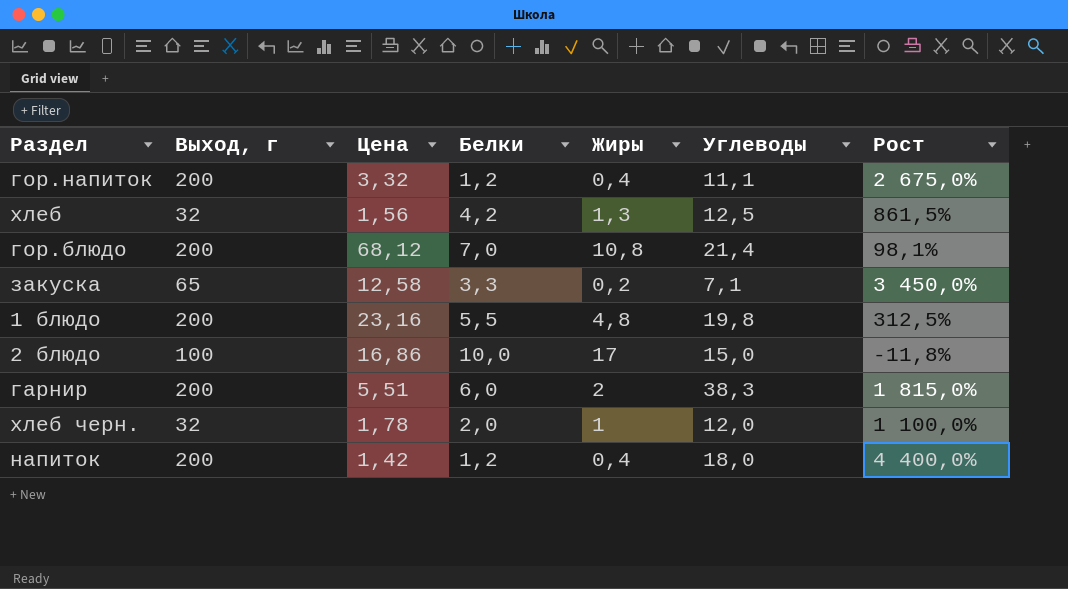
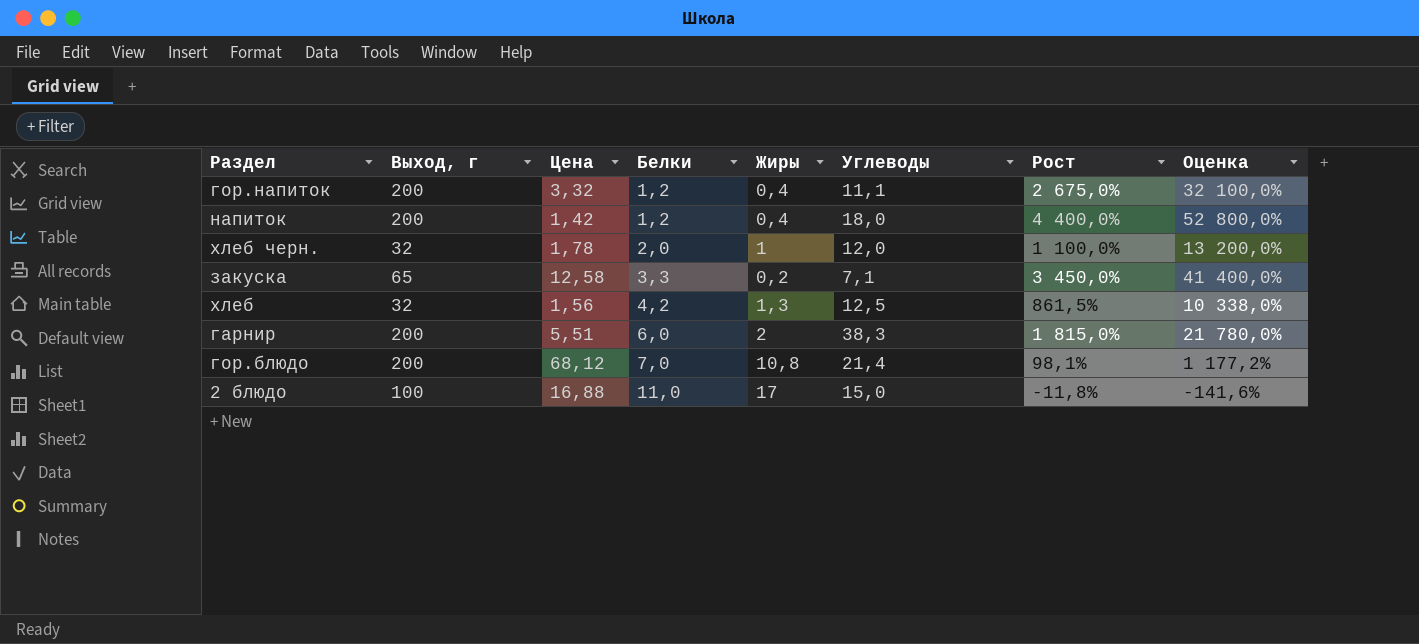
row order: none -> Белки ascending
column Оценка | formula: none -> [Рост] * 12
row 1 блюдо: 200 | 23,16 | 5,5 | 4,8 | 19,8 | 312,5% -> none
2 блюдо | Цена: 16,86 -> 16,88
2 блюдо | Белки: 10,0 -> 11,0

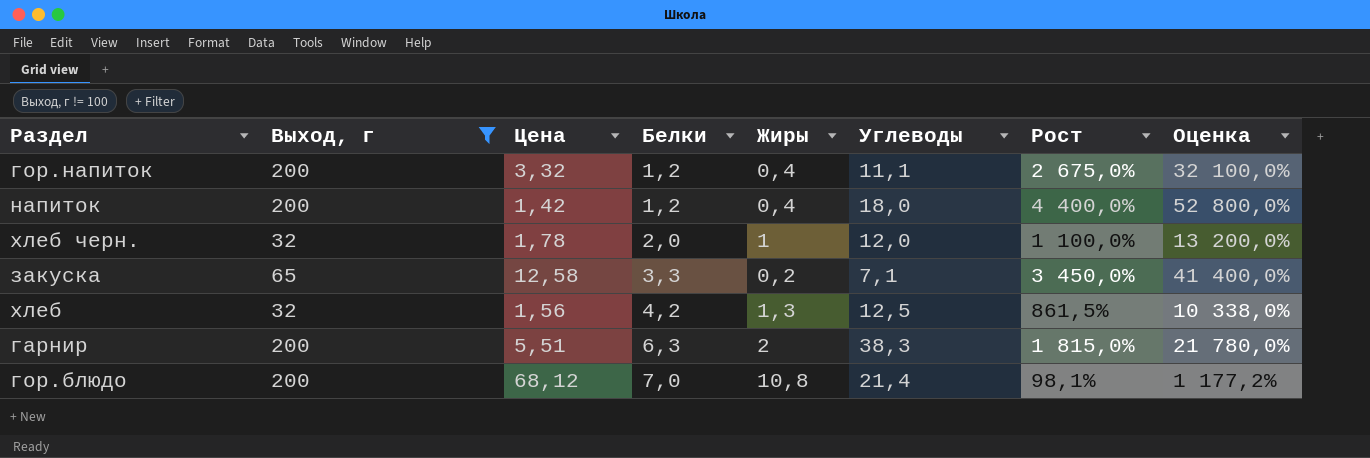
filter: none -> Выход, г != 100
гарнир | Белки: 6,0 -> 6,3

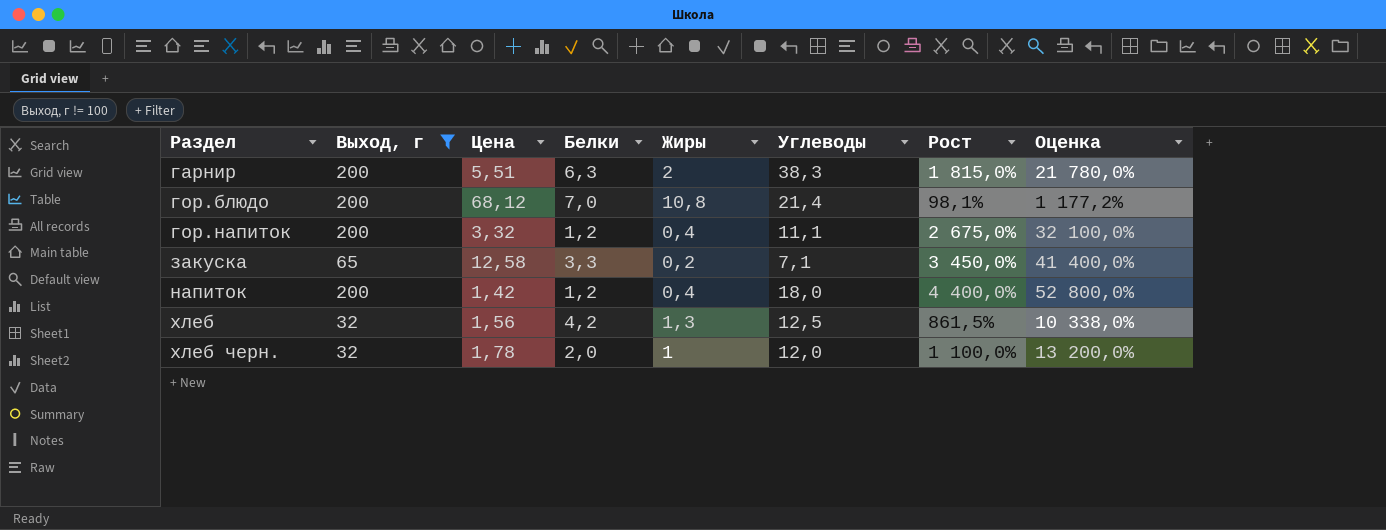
row order: Белки ascending -> Раздел ascending

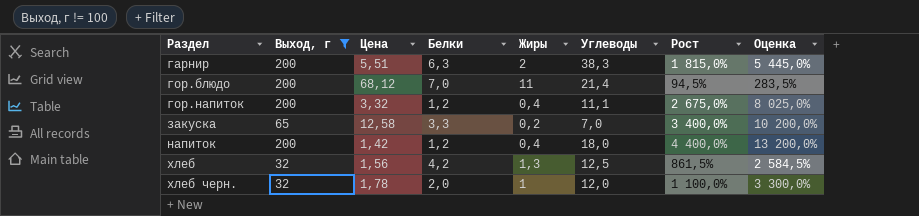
column Оценка | formula: [Рост] * 12 -> [Рост] * 3
гор.блюдо | Жиры: 10,8 -> 11
гор.блюдо | Рост: 98,1% -> 94,5%
закуска | Углеводы: 7,1 -> 7,0
закуска | Рост: 3 450,0% -> 3 400,0%

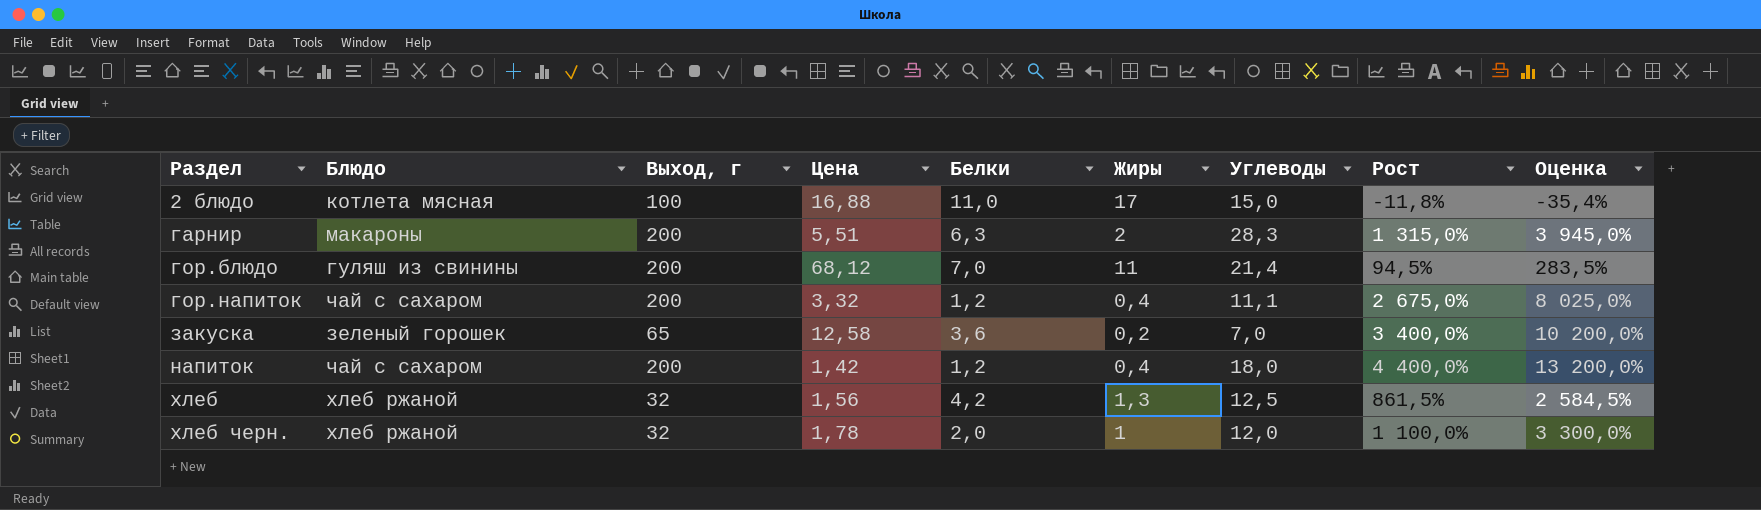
filter: Выход, г != 100 -> none
column Блюдо | position: none -> 2
гарнир | Углеводы: 38,3 -> 28,3
гарнир | Рост: 1 815,0% -> 1 315,0%
гарнир | Оценка: 5 445,0% -> 3 945,0%
закуска | Белки: 3,3 -> 3,6

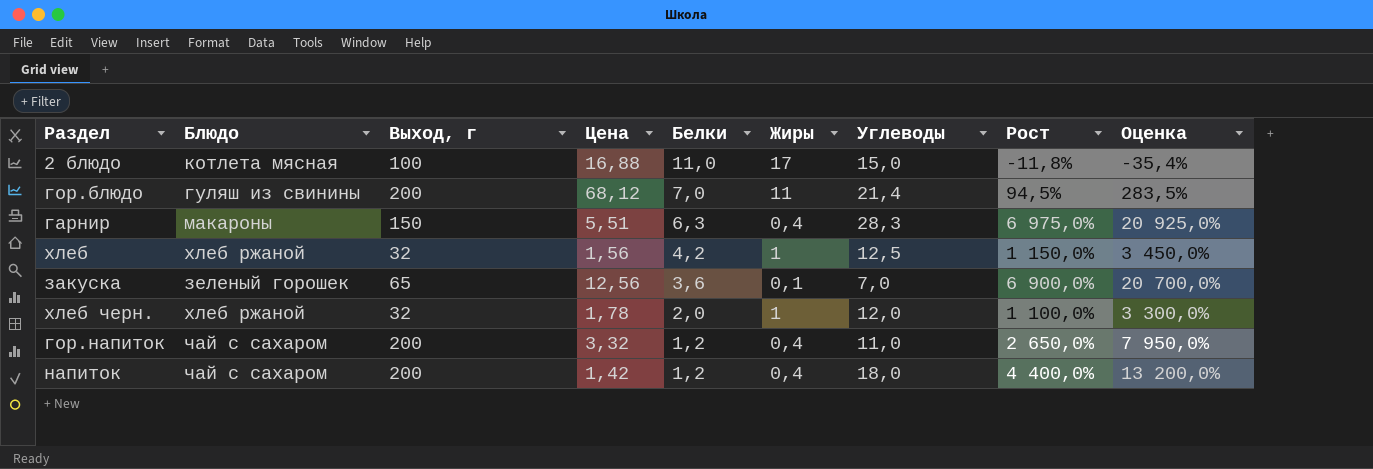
row order: Раздел ascending -> Белки descending
гарнир | Выход, г: 200 -> 150
гарнир | Жиры: 2 -> 0,4
гарнир | Рост: 1 315,0% -> 6 975,0%
гарнир | Оценка: 3 945,0% -> 20 925,0%
хлеб | Жиры: 1,3 -> 1
хлеб | Рост: 861,5% -> 1 150,0%
хлеб | Оценка: 2 584,5% -> 3 450,0%
закуска | Цена: 12,58 -> 12,56
закуска | Жиры: 0,2 -> 0,1
закуска | Рост: 3 400,0% -> 6 900,0%
закуска | Оценка: 10 200,0% -> 20 700,0%
гор.напиток | Углеводы: 11,1 -> 11,0
гор.напиток | Рост: 2 675,0% -> 2 650,0%
гор.напиток | Оценка: 8 025,0% -> 7 950,0%

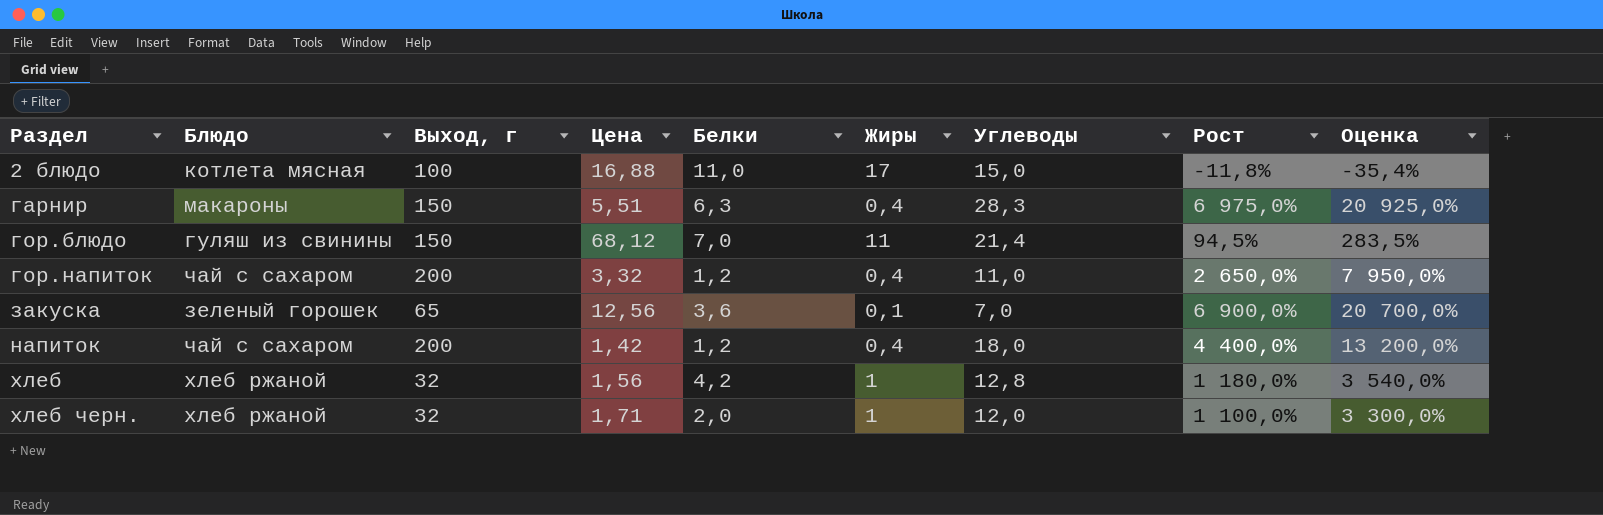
row order: Белки descending -> Раздел ascending
гор.блюдо | Выход, г: 200 -> 150
хлеб | Углеводы: 12,5 -> 12,8
хлеб | Рост: 1 150,0% -> 1 180,0%
хлеб | Оценка: 3 450,0% -> 3 540,0%
хлеб черн. | Цена: 1,78 -> 1,71

